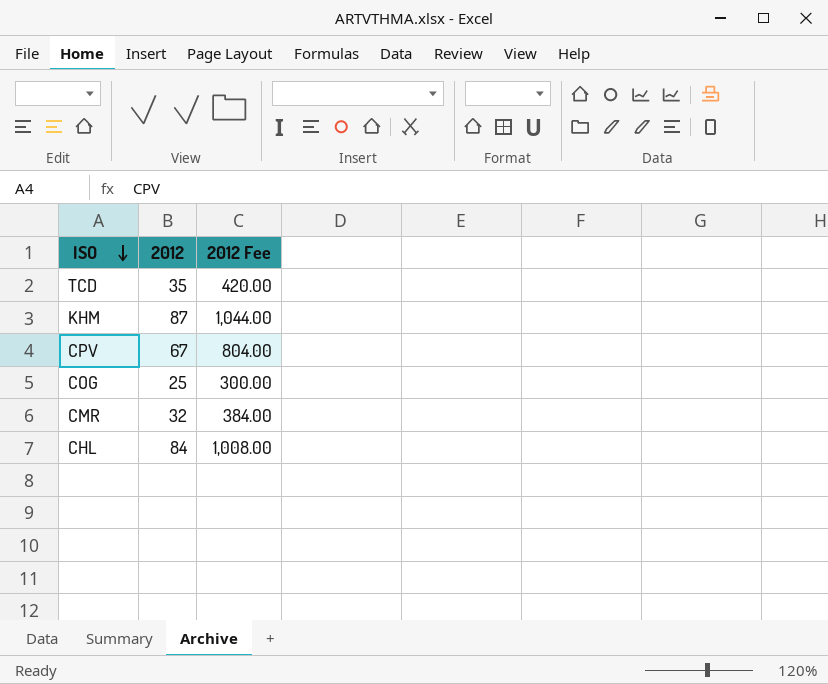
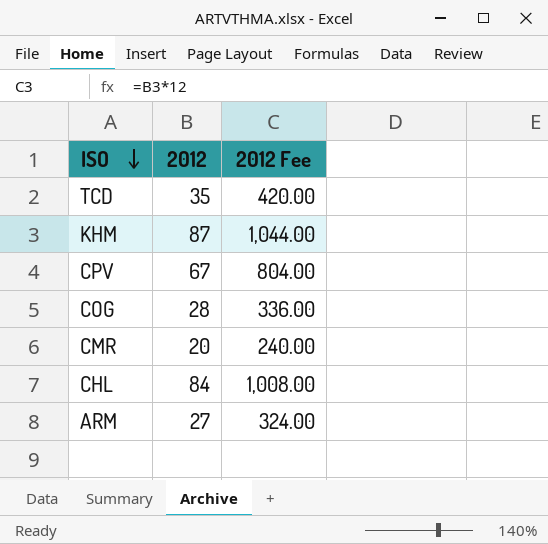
COG | 2012: 25 -> 28
COG | 2012 Fee: 300.00 -> 336.00
CMR | 2012: 32 -> 20
CMR | 2012 Fee: 384.00 -> 240.00
row ARM: none -> 27 | 324.00

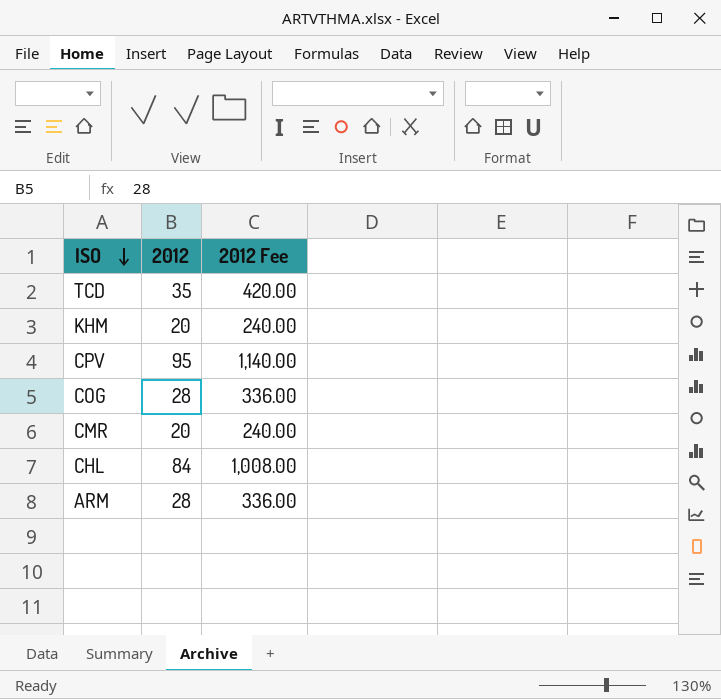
KHM | 2012: 87 -> 20
KHM | 2012 Fee: 1,044.00 -> 240.00
CPV | 2012: 67 -> 95
CPV | 2012 Fee: 804.00 -> 1,140.00
ARM | 2012: 27 -> 28
ARM | 2012 Fee: 324.00 -> 336.00

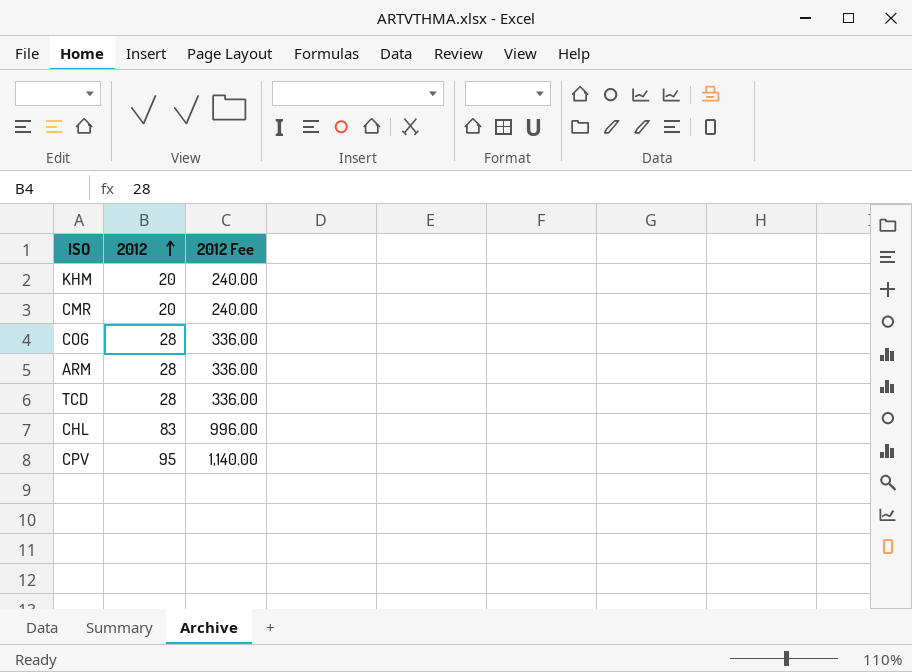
row order: ISO descending -> 2012 ascending
TCD | 2012: 35 -> 28
TCD | 2012 Fee: 420.00 -> 336.00
CHL | 2012: 84 -> 83
CHL | 2012 Fee: 1,008.00 -> 996.00

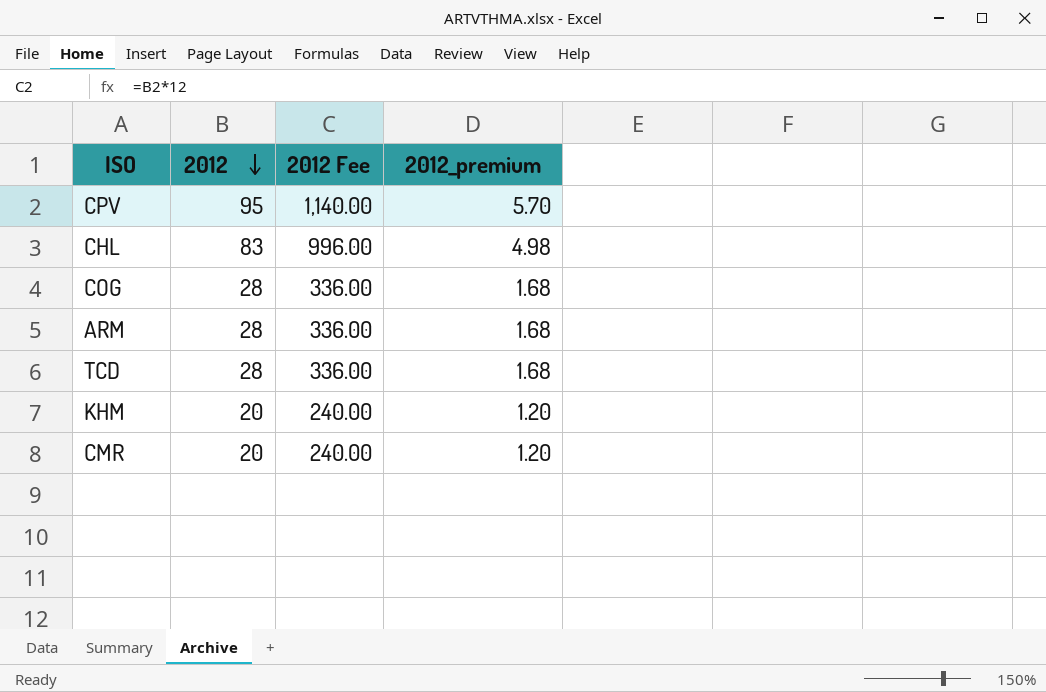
row order: 2012 ascending -> 2012 descending
column 2012_premium | formula: none -> [2012] * 0.06

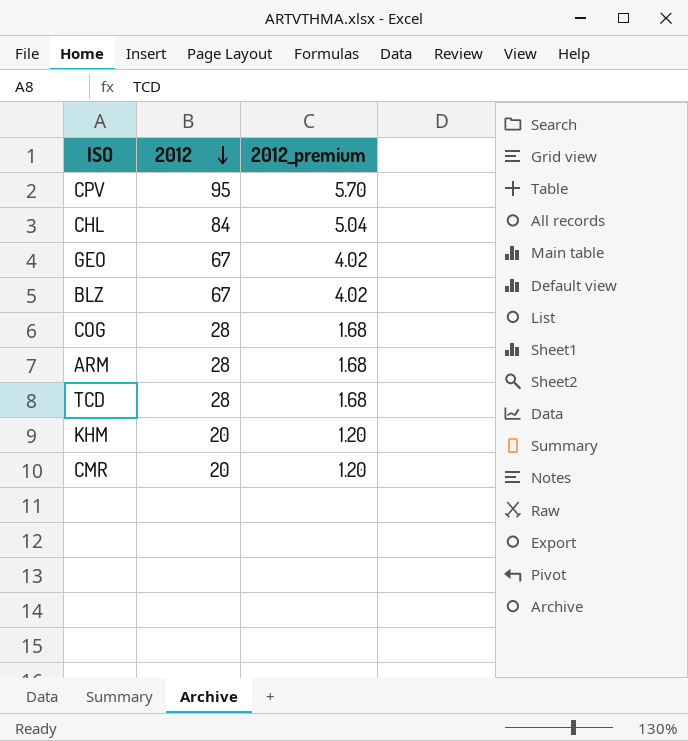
column 2012 Fee | formula: [2012] * 12 -> none
CHL | 2012: 83 -> 84
CHL | 2012_premium: 4.98 -> 5.04
row GEO: none -> 67 | 4.02
row BLZ: none -> 67 | 4.02

